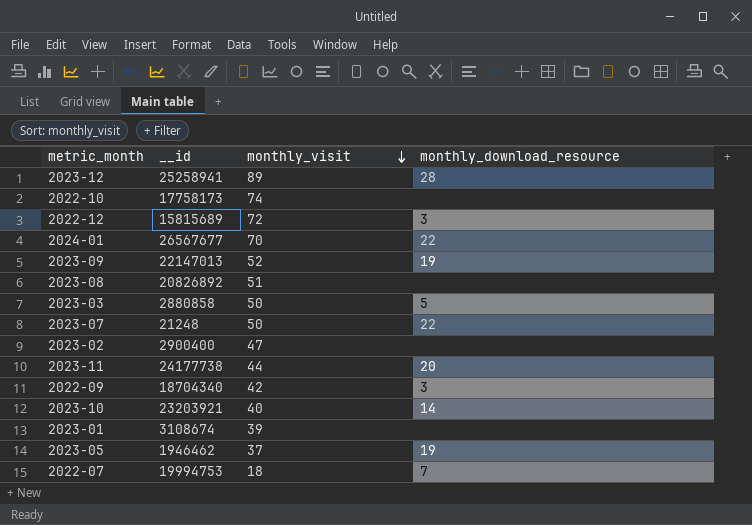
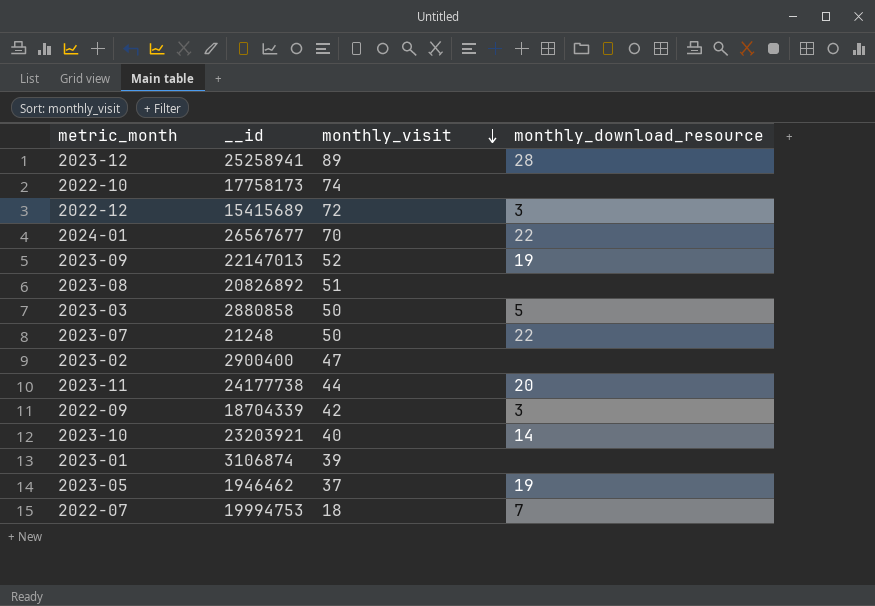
2022-12 | __id: 15815689 -> 15415689
2022-09 | __id: 18704340 -> 18704339
2023-01 | __id: 3108674 -> 3106874

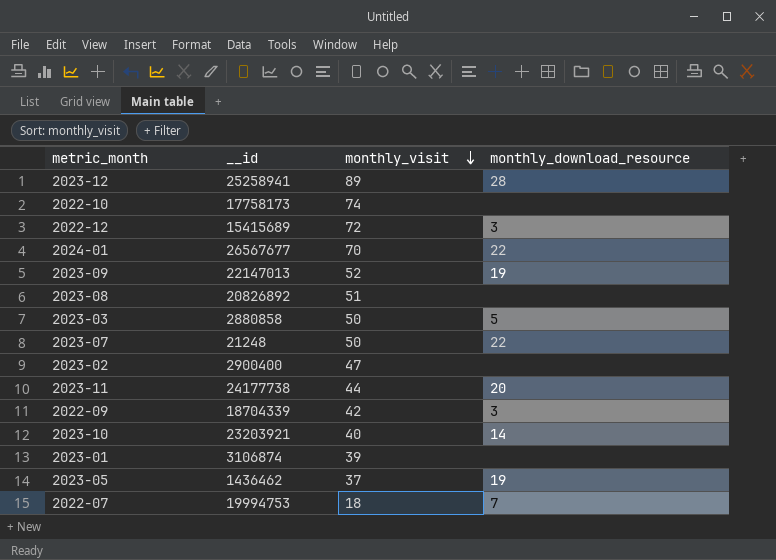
2023-05 | __id: 1946462 -> 1436462

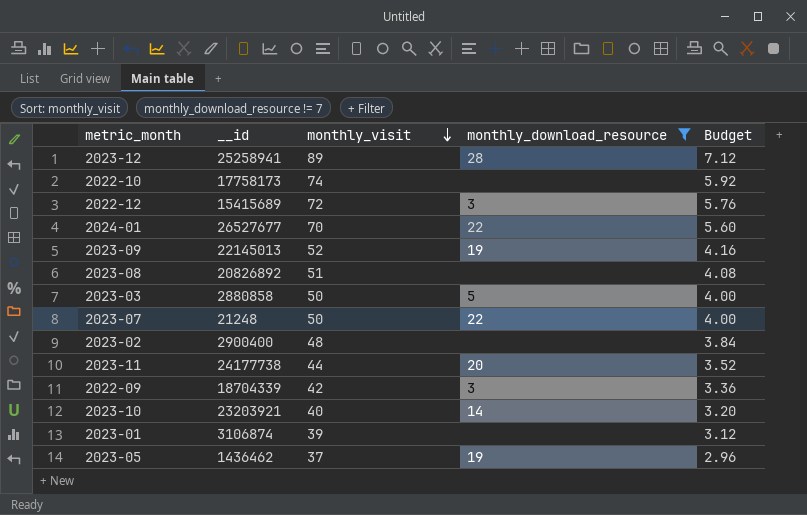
filter: none -> monthly_download_resource != 7
column Budget | formula: none -> [monthly_visit] * 0.08
2024-01 | __id: 26567677 -> 26527677
2023-09 | __id: 22147013 -> 22145013
2023-02 | monthly_visit: 47 -> 48

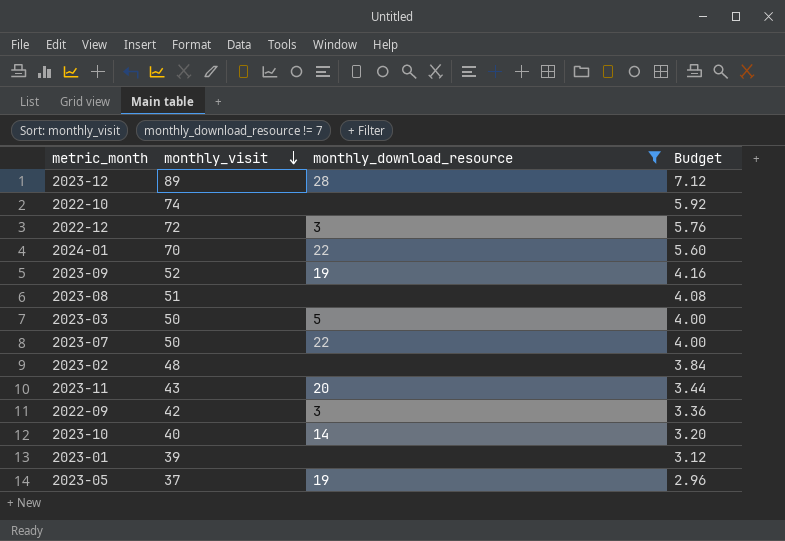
column __id | position: 2 -> none
2023-11 | monthly_visit: 44 -> 43
2023-11 | Budget: 3.52 -> 3.44

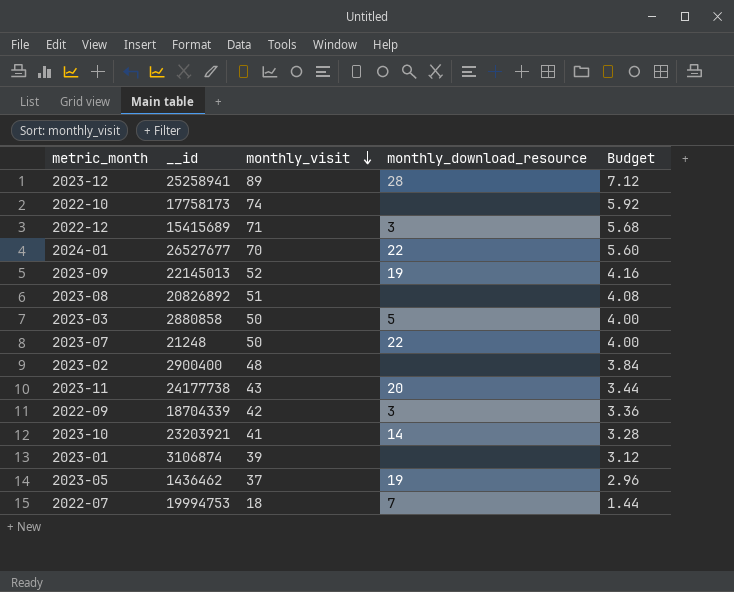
filter: monthly_download_resource != 7 -> none
column __id | position: none -> 2
2022-12 | monthly_visit: 72 -> 71
2022-12 | Budget: 5.76 -> 5.68
2023-10 | monthly_visit: 40 -> 41
2023-10 | Budget: 3.20 -> 3.28

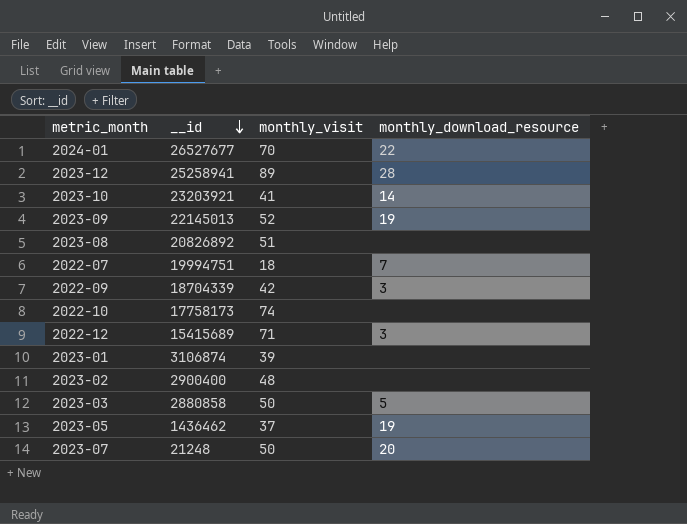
row order: monthly_visit descending -> __id descending
column Budget | formula: [monthly_visit] * 0.08 -> none
row 2023-11: 24177738 | 43 | 20 | 3.44 -> none
2022-07 | __id: 19994753 -> 19994751
2023-07 | monthly_download_resource: 22 -> 20

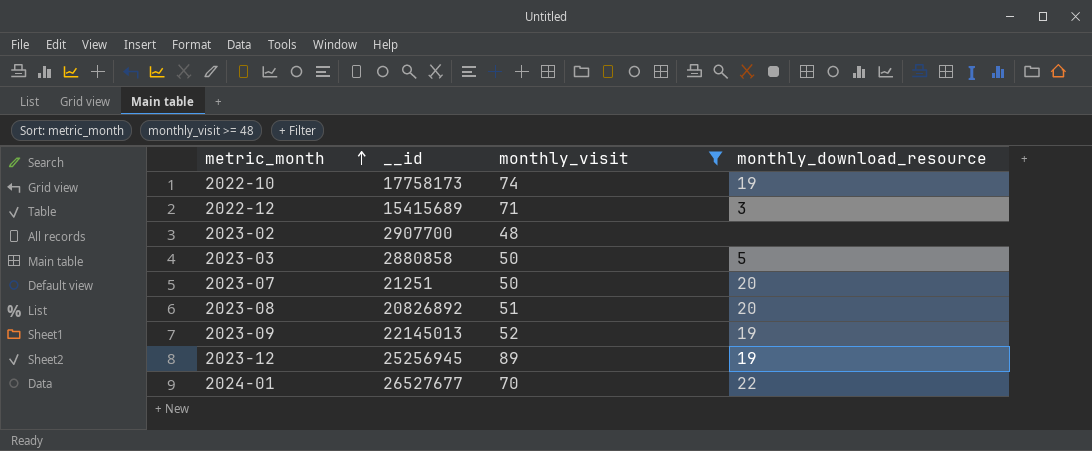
filter: none -> monthly_visit >= 48
row order: __id descending -> metric_month ascending
2022-10 | monthly_download_resource: none -> 19
2023-02 | __id: 2900400 -> 2907700
2023-07 | __id: 21248 -> 21251
2023-08 | monthly_download_resource: none -> 20
2023-12 | __id: 25258941 -> 25256945
2023-12 | monthly_download_resource: 28 -> 19

